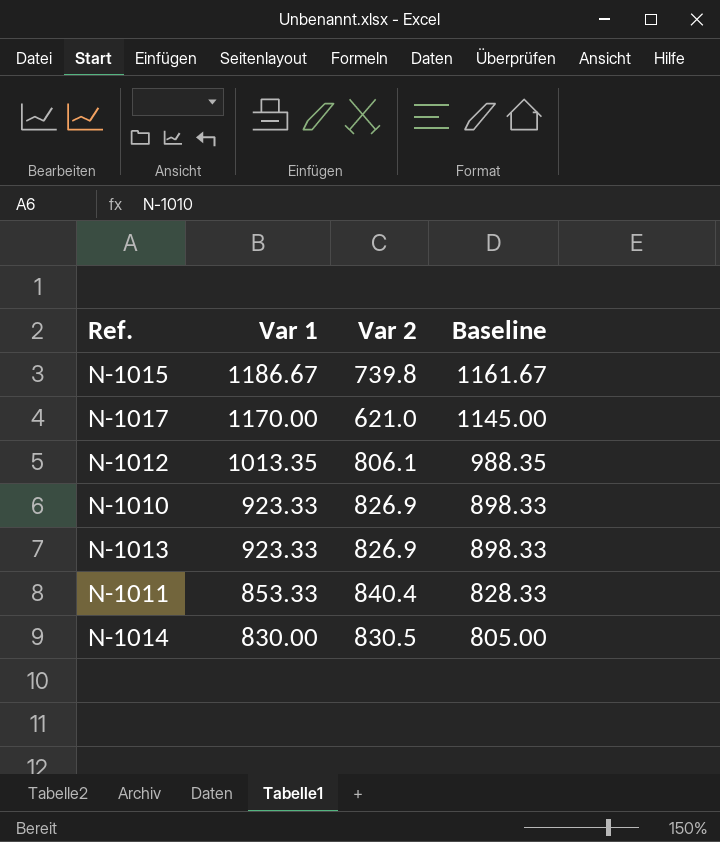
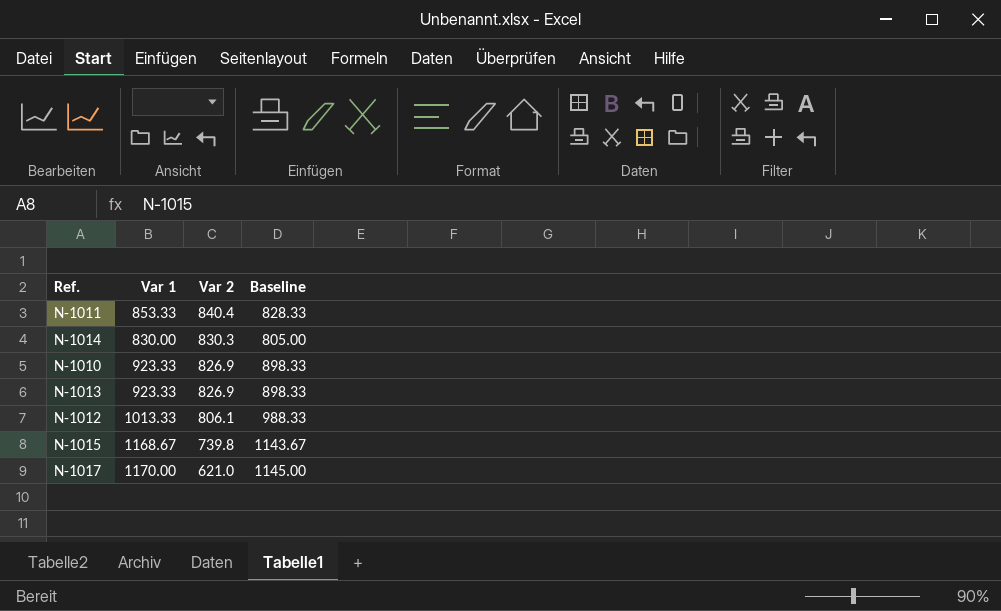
row order: Var 1 descending -> Var 2 descending
N-1014 | Var 2: 830.5 -> 830.3
N-1012 | Var 1: 1013.35 -> 1013.33
N-1012 | Baseline: 988.35 -> 988.33
N-1015 | Var 1: 1186.67 -> 1168.67
N-1015 | Baseline: 1161.67 -> 1143.67

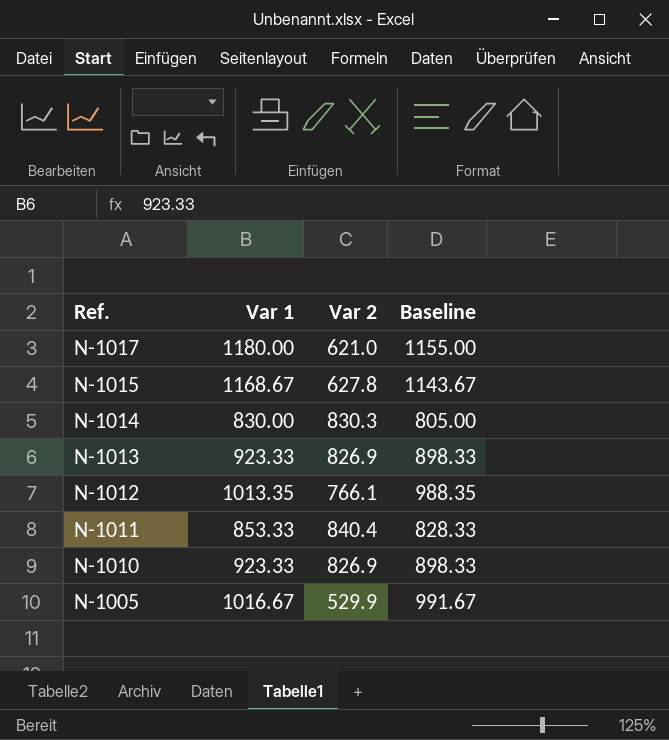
row order: Var 2 descending -> Ref. descending
N-1017 | Var 1: 1170.00 -> 1180.00
N-1017 | Baseline: 1145.00 -> 1155.00
N-1015 | Var 2: 739.8 -> 627.8
N-1012 | Var 1: 1013.33 -> 1013.35
N-1012 | Var 2: 806.1 -> 766.1
N-1012 | Baseline: 988.33 -> 988.35
row N-1005: none -> 1016.67 | 529.9 | 991.67

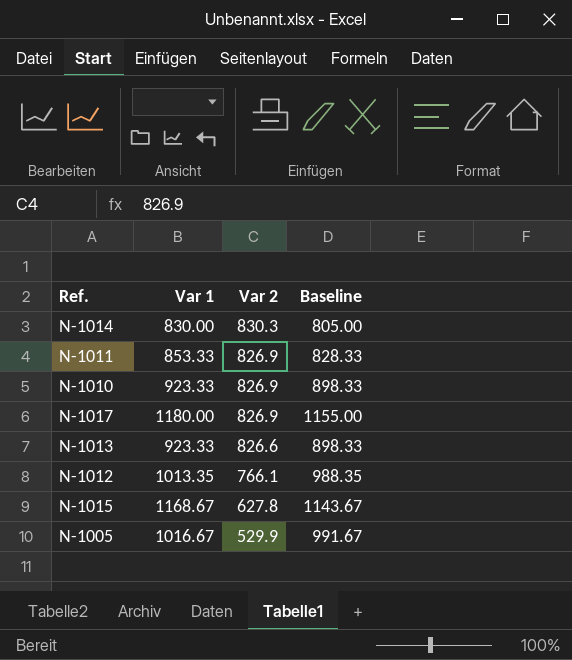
row order: Ref. descending -> Var 2 descending
N-1011 | Var 2: 840.4 -> 826.9
N-1017 | Var 2: 621.0 -> 826.9
N-1013 | Var 2: 826.9 -> 826.6

